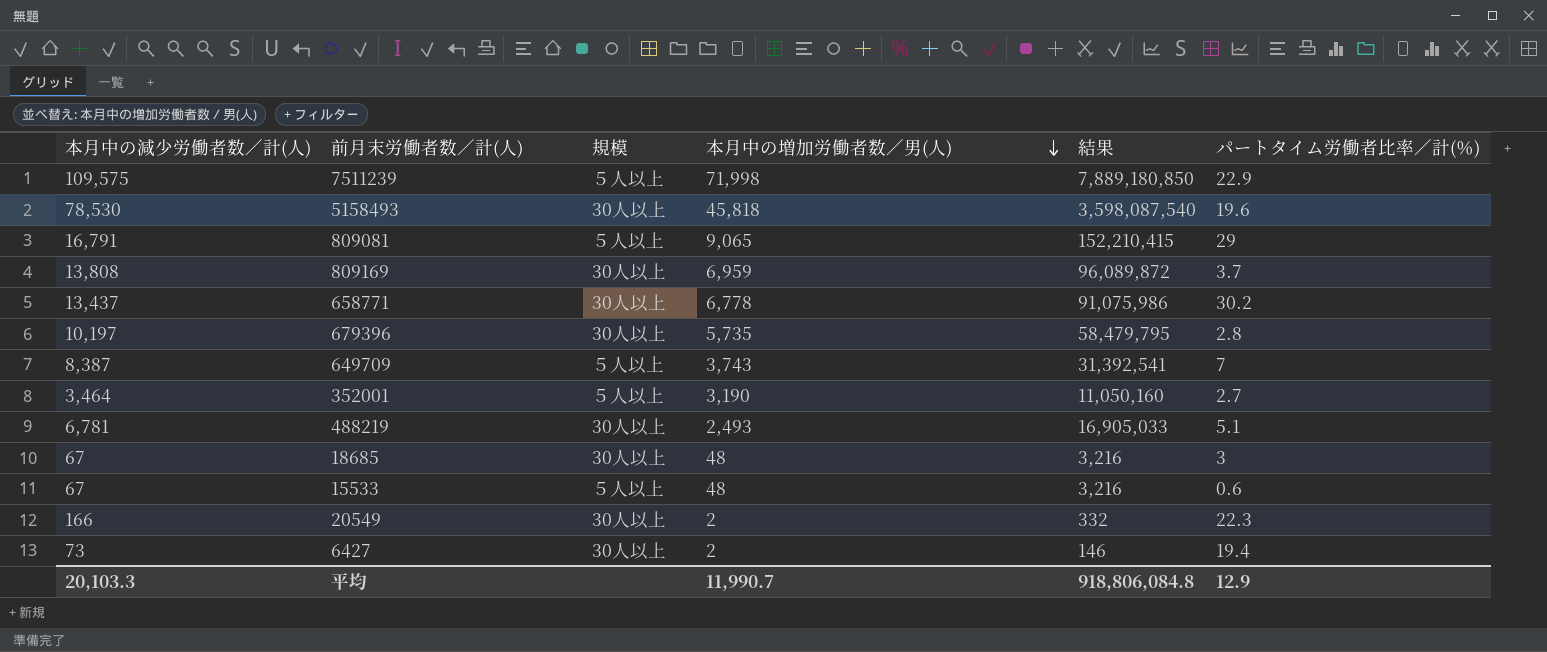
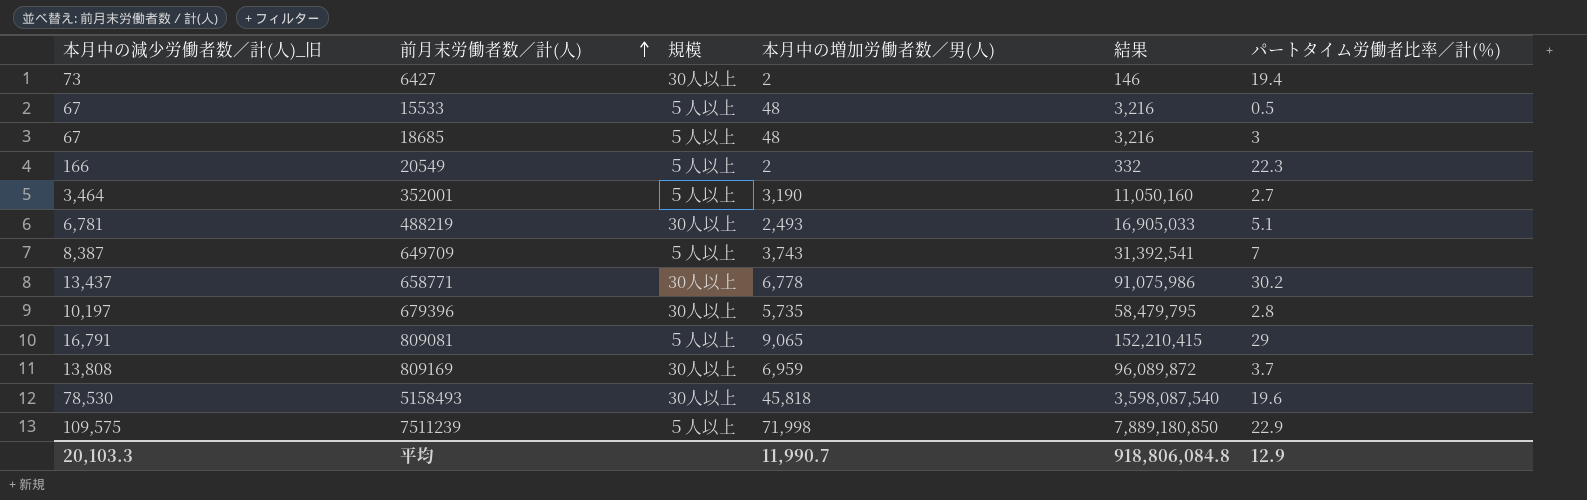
row order: 本月中の増加労働者数／男(人) descending -> 前月末労働者数／計(人) ascending
column name: 本月中の減少労働者数／計(人) -> 本月中の減少労働者数／計(人)_旧
15533 | パートタイム労働者比率／計(％): 0.6 -> 0.5
18685 | 規模: 30人以上 -> ５人以上
20549 | 規模: 30人以上 -> ５人以上

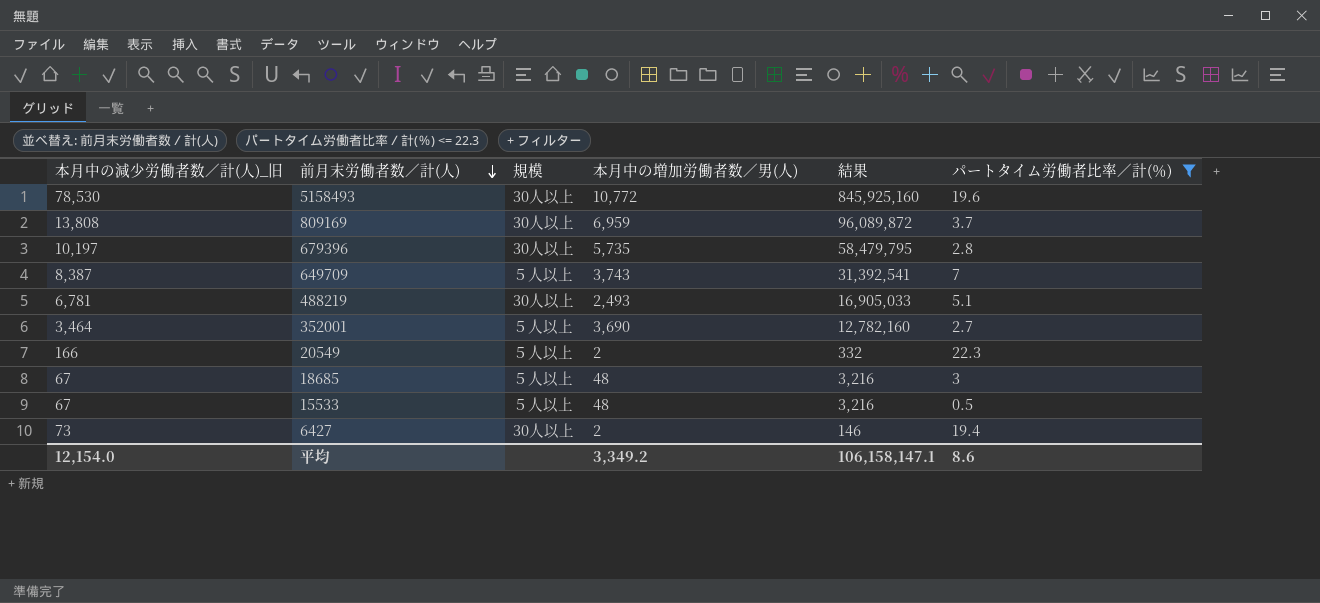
filter: none -> パートタイム労働者比率／計(％) <= 22.3
row order: 前月末労働者数／計(人) ascending -> 前月末労働者数／計(人) descending
5158493 | 本月中の増加労働者数／男(人): 45,818 -> 10,772
5158493 | 結果: 3,598,087,540 -> 845,925,160
352001 | 本月中の増加労働者数／男(人): 3,190 -> 3,690
352001 | 結果: 11,050,160 -> 12,782,160
平均 | 本月中の減少労働者数／計(人)_旧: 20,103.3 -> 12,154.0
平均 | 本月中の増加労働者数／男(人): 11,990.7 -> 3,349.2
平均 | 結果: 918,806,084.8 -> 106,158,147.1
平均 | パートタイム労働者比率／計(％): 12.9 -> 8.6

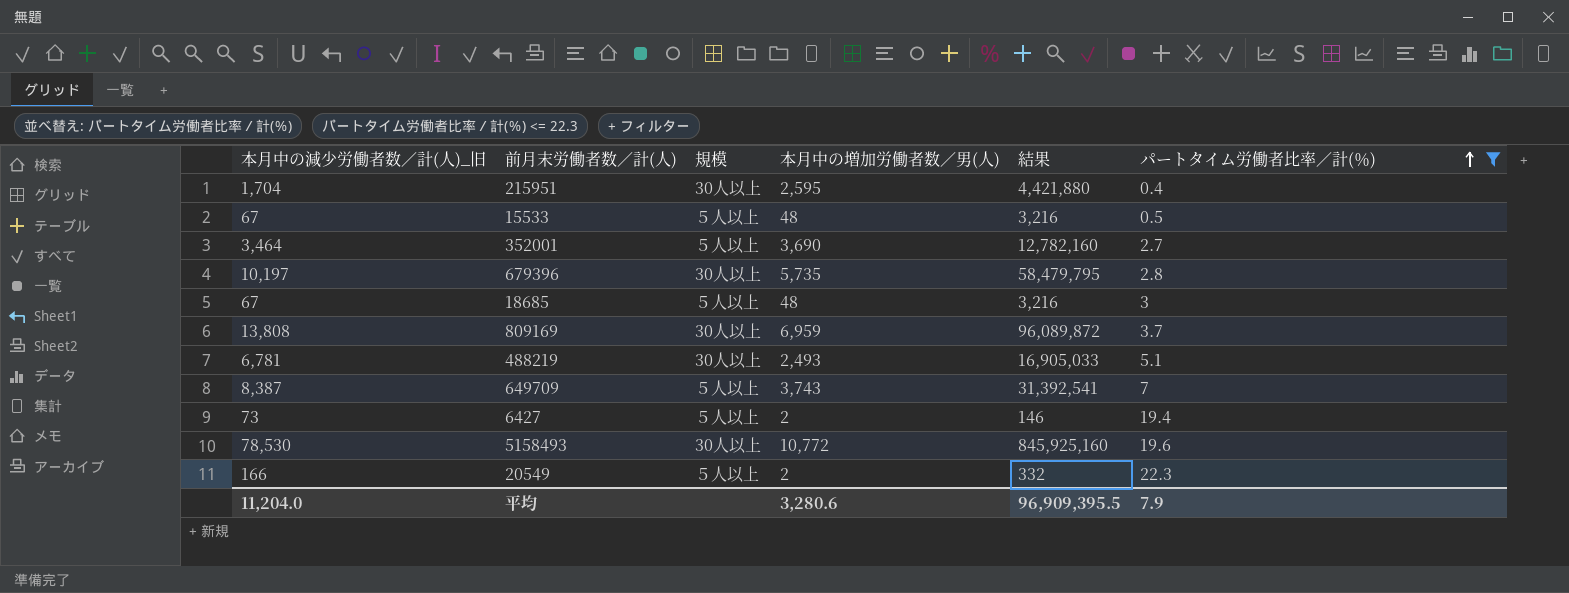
row order: 前月末労働者数／計(人) descending -> パートタイム労働者比率／計(％) ascending
row 215951: none -> 1,704 | 30人以上 | 2,595 | 4,421,880 | 0.4
6427 | 規模: 30人以上 -> ５人以上
平均 | 本月中の減少労働者数／計(人)_旧: 12,154.0 -> 11,204.0
平均 | 本月中の増加労働者数／男(人): 3,349.2 -> 3,280.6
平均 | 結果: 106,158,147.1 -> 96,909,395.5
平均 | パートタイム労働者比率／計(％): 8.6 -> 7.9

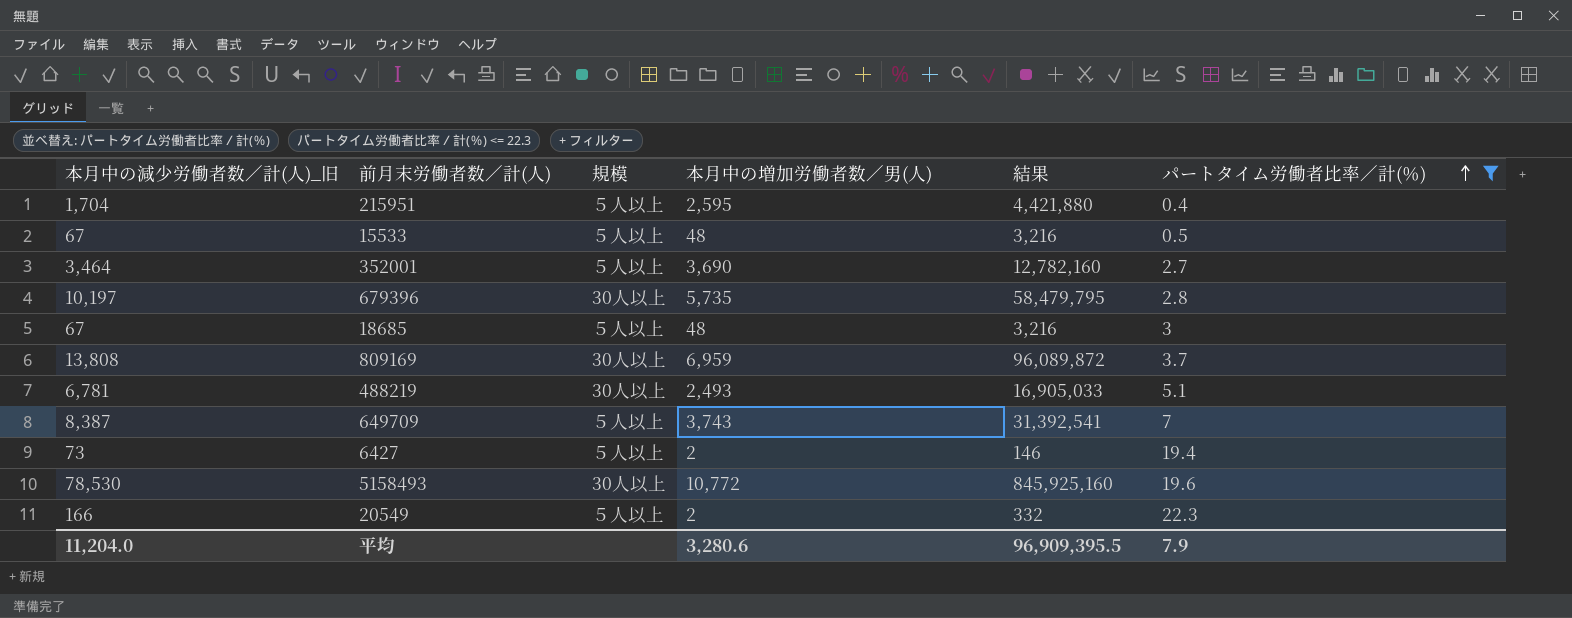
215951 | 規模: 30人以上 -> ５人以上

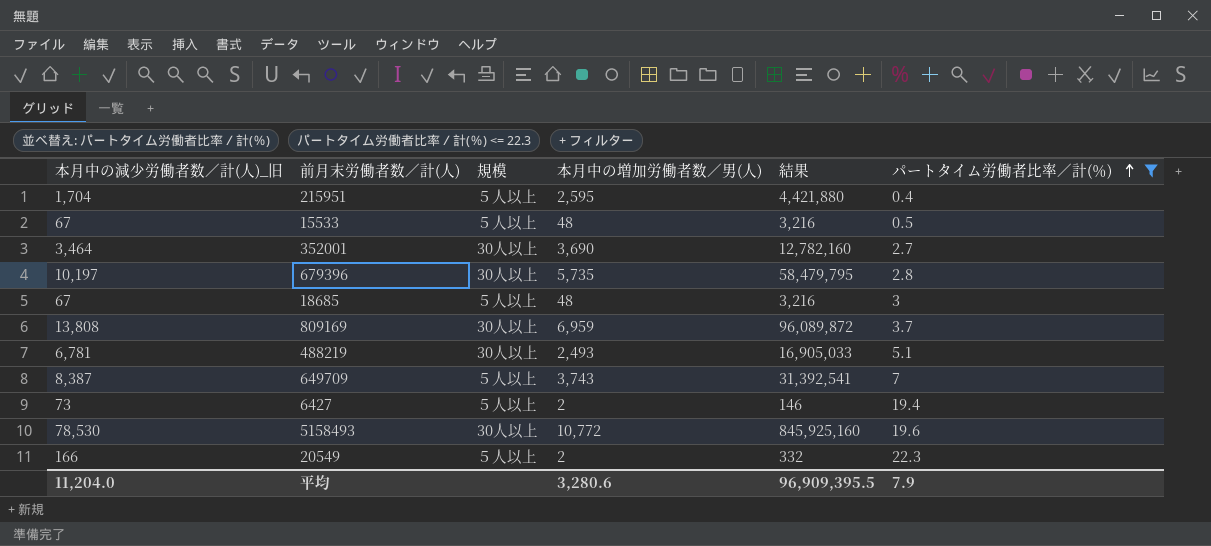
352001 | 規模: ５人以上 -> 30人以上

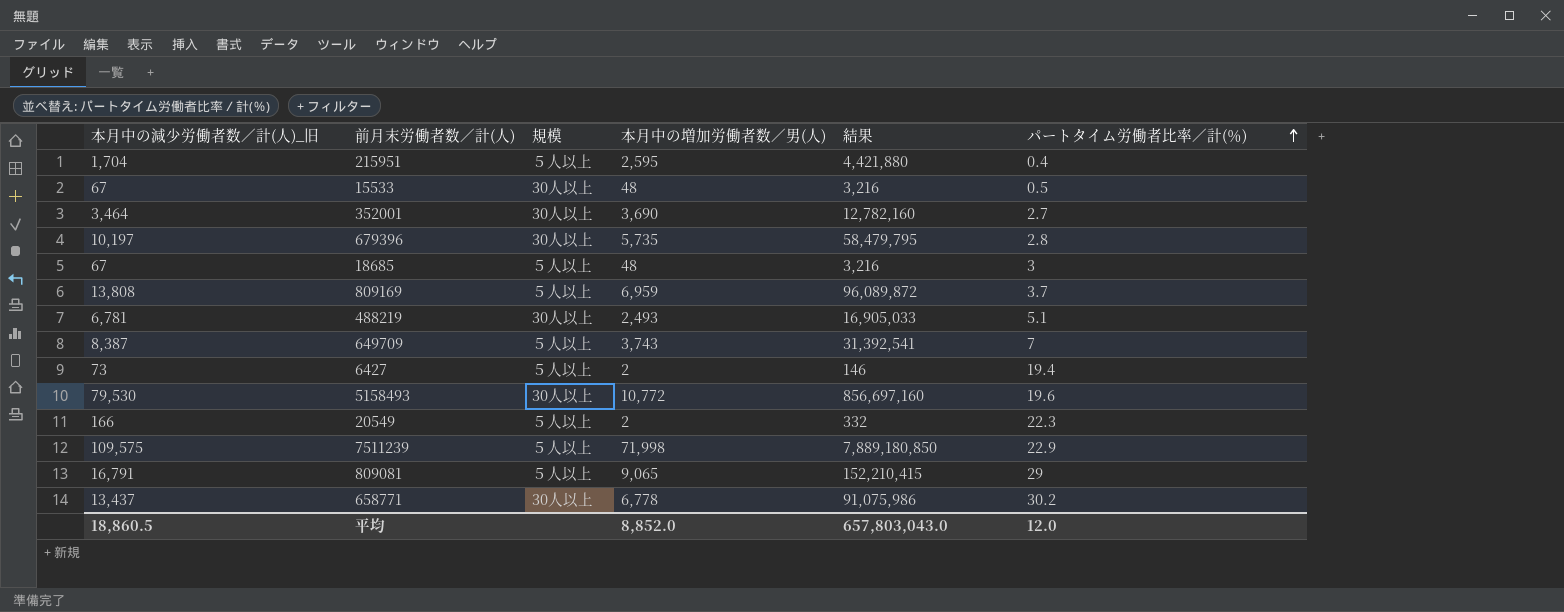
filter: パートタイム労働者比率／計(％) <= 22.3 -> none
15533 | 規模: ５人以上 -> 30人以上
809169 | 規模: 30人以上 -> ５人以上
5158493 | 本月中の減少労働者数／計(人)_旧: 78,530 -> 79,530
5158493 | 結果: 845,925,160 -> 856,697,160
平均 | 本月中の減少労働者数／計(人)_旧: 11,204.0 -> 18,860.5
平均 | 本月中の増加労働者数／男(人): 3,280.6 -> 8,852.0
平均 | 結果: 96,909,395.5 -> 657,803,043.0
平均 | パートタイム労働者比率／計(％): 7.9 -> 12.0

